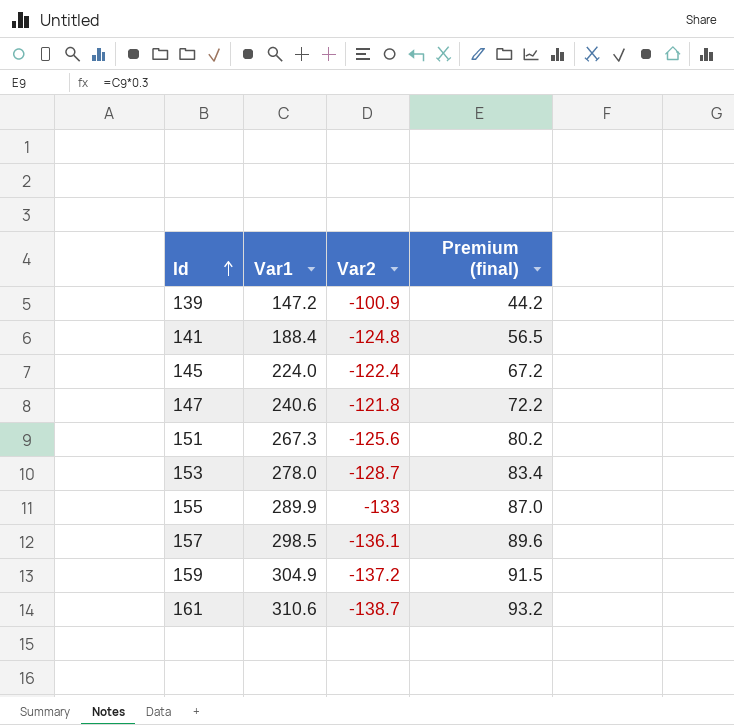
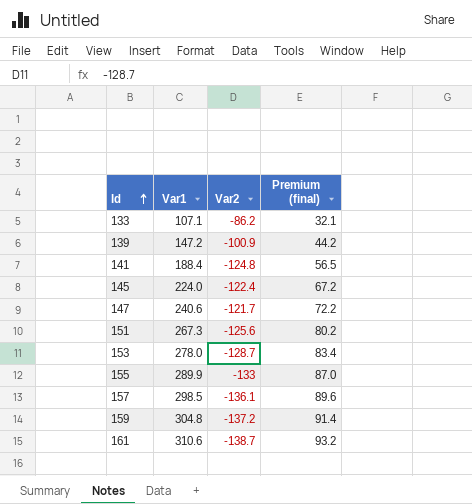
row 133: none -> 107.1 | -86.2 | 32.1
147 | Var2: -121.8 -> -121.7
159 | Var1: 304.9 -> 304.8
159 | Premium (final): 91.5 -> 91.4

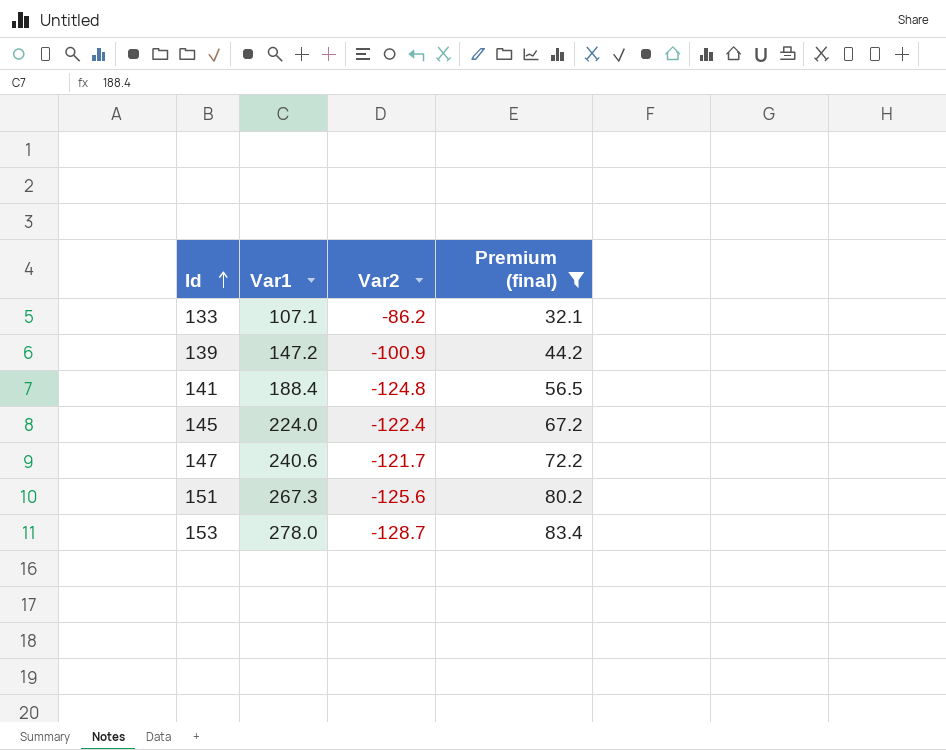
filter: none -> Premium (final) <= 83.4

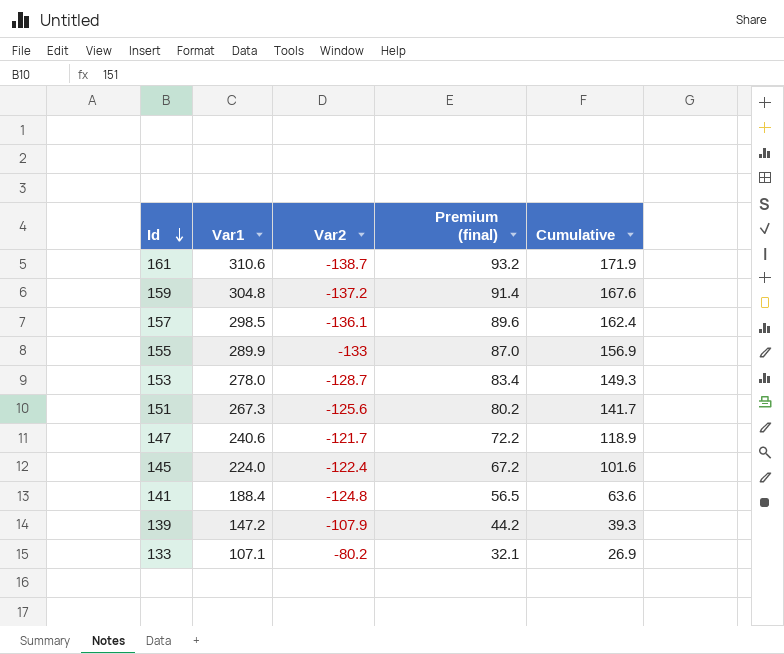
filter: Premium (final) <= 83.4 -> none
row order: Id ascending -> Id descending
column Cumulative | formula: none -> [Var1] + [Var2]
139 | Var2: -100.9 -> -107.9
133 | Var2: -86.2 -> -80.2

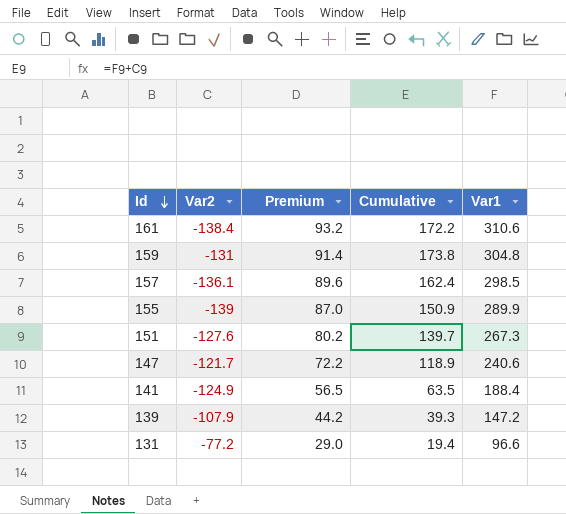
column name: Premium (final) -> Premium
column Var1 | position: 2 -> 5
row 153: 278.0 | -128.7 | 83.4 | 149.3 -> none
row 145: 224.0 | -122.4 | 67.2 | 101.6 -> none
row 133: 107.1 | -80.2 | 32.1 | 26.9 -> none
161 | Var2: -138.7 -> -138.4
161 | Cumulative: 171.9 -> 172.2
159 | Var2: -137.2 -> -131
159 | Cumulative: 167.6 -> 173.8
155 | Var2: -133 -> -139
155 | Cumulative: 156.9 -> 150.9
151 | Var2: -125.6 -> -127.6
151 | Cumulative: 141.7 -> 139.7
141 | Var2: -124.8 -> -124.9
141 | Cumulative: 63.6 -> 63.5
row 131: none -> -77.2 | 29.0 | 19.4 | 96.6

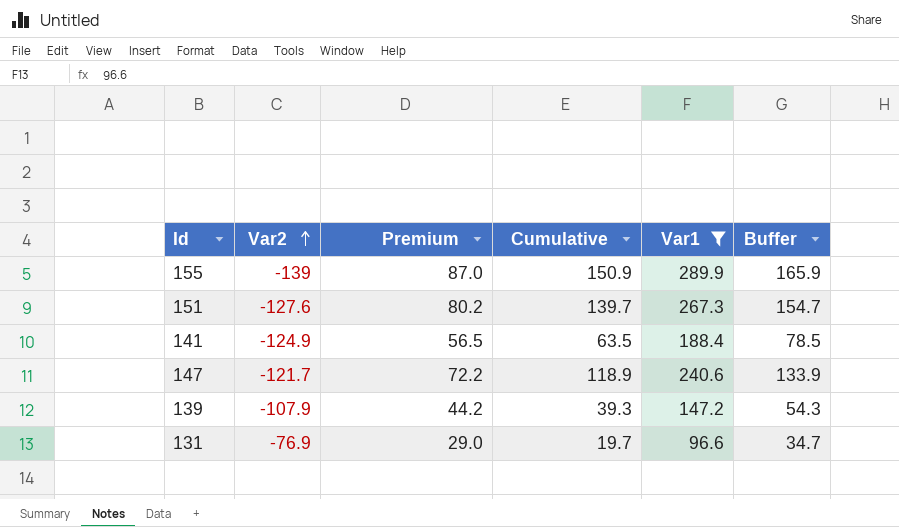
filter: none -> Var1 <= 289.9
row order: Id descending -> Var2 ascending
column Buffer | formula: none -> [Cumulative] + 15
131 | Var2: -77.2 -> -76.9
131 | Cumulative: 19.4 -> 19.7

